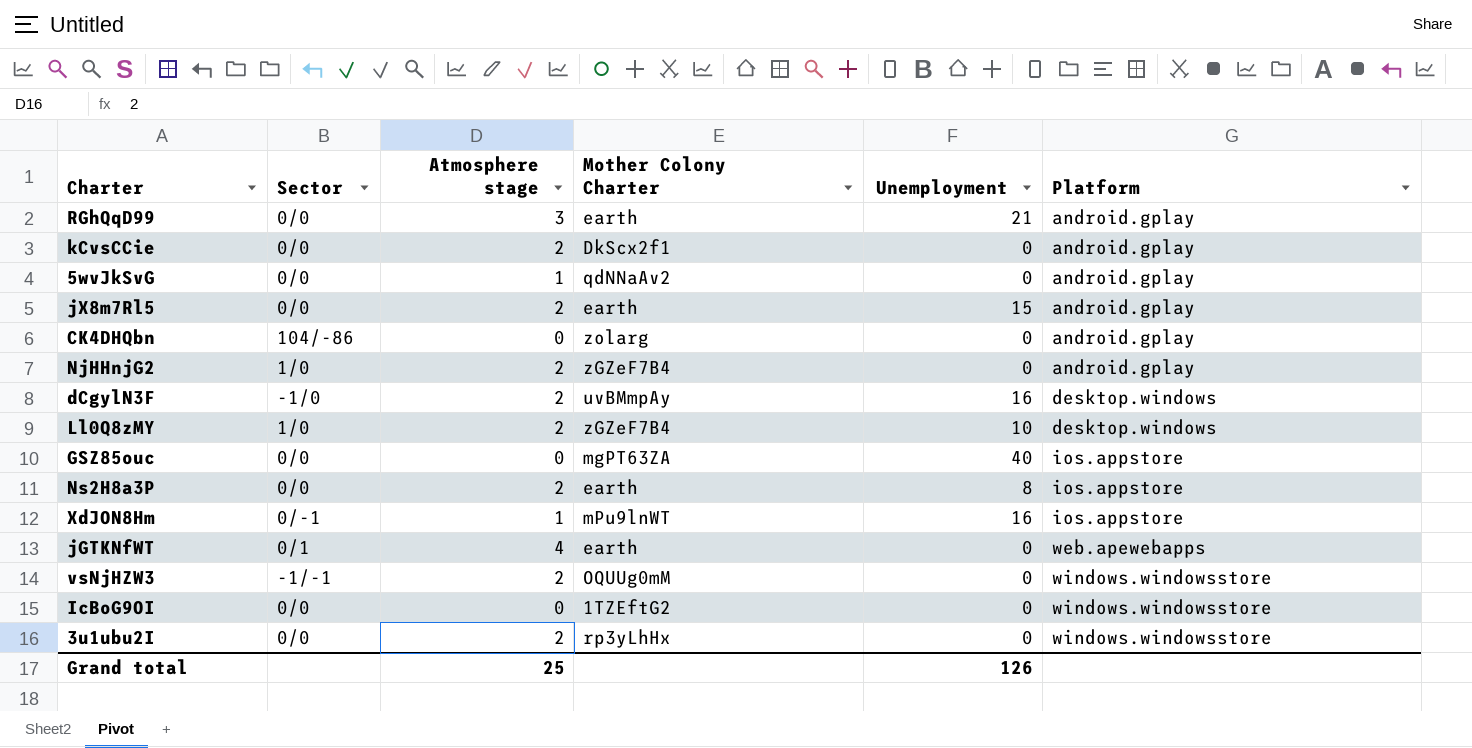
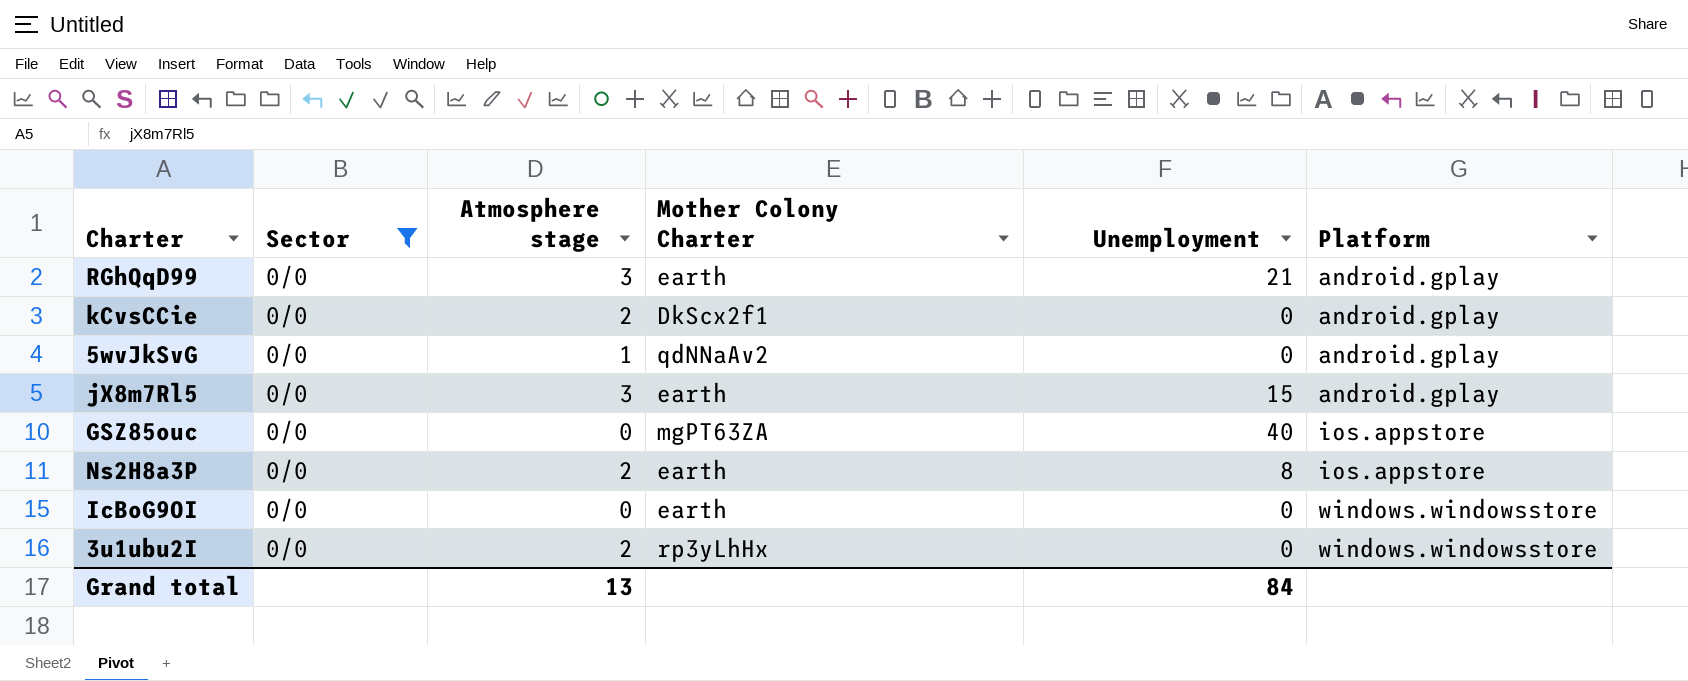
filter: none -> Sector = 0/0
jX8m7Rl5 | Atmosphere stage: 2 -> 3
IcBoG9OI | Mother Colony Charter: 1TZEftG2 -> earth
Grand total | Atmosphere stage: 25 -> 13
Grand total | Unemployment: 126 -> 84

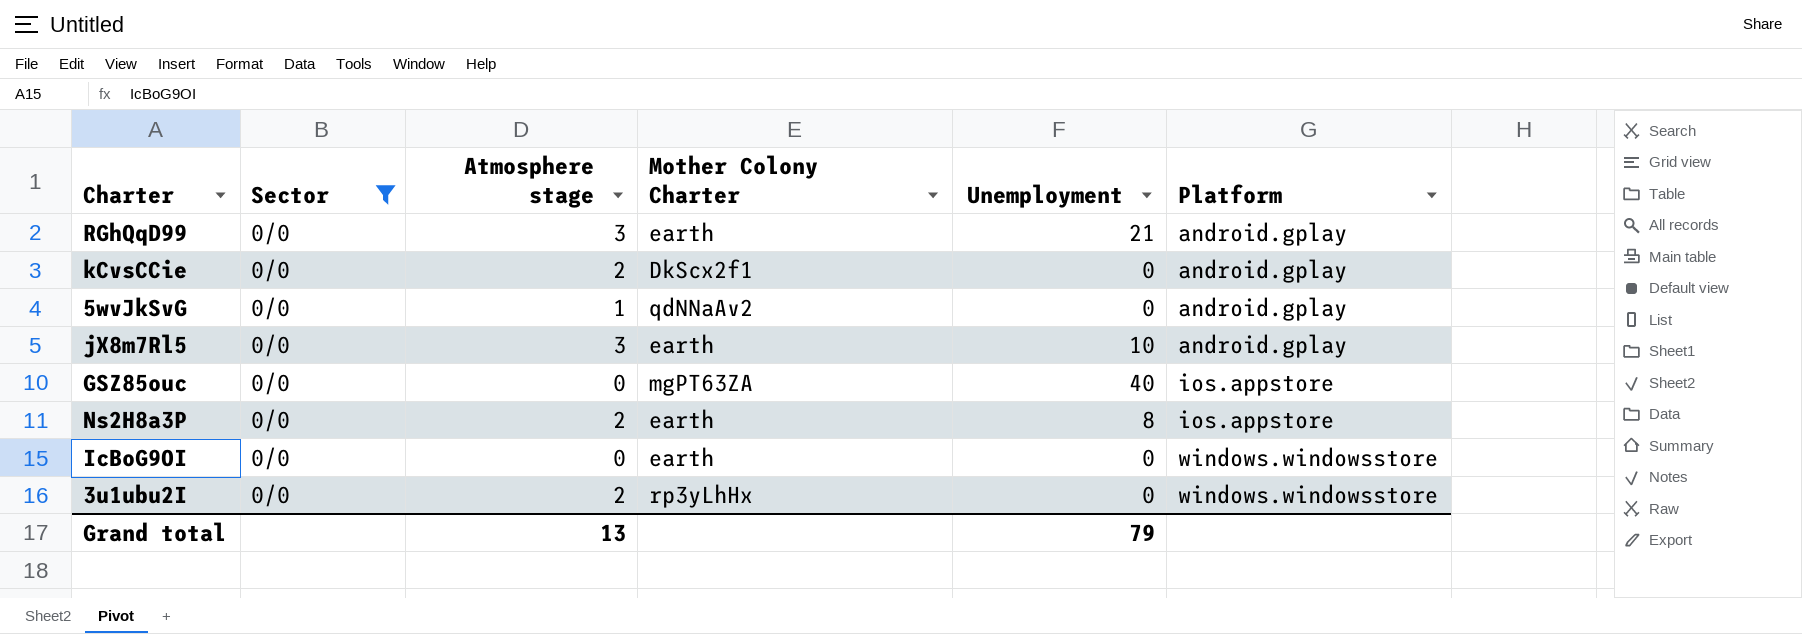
jX8m7Rl5 | Unemployment: 15 -> 10
Grand total | Unemployment: 84 -> 79

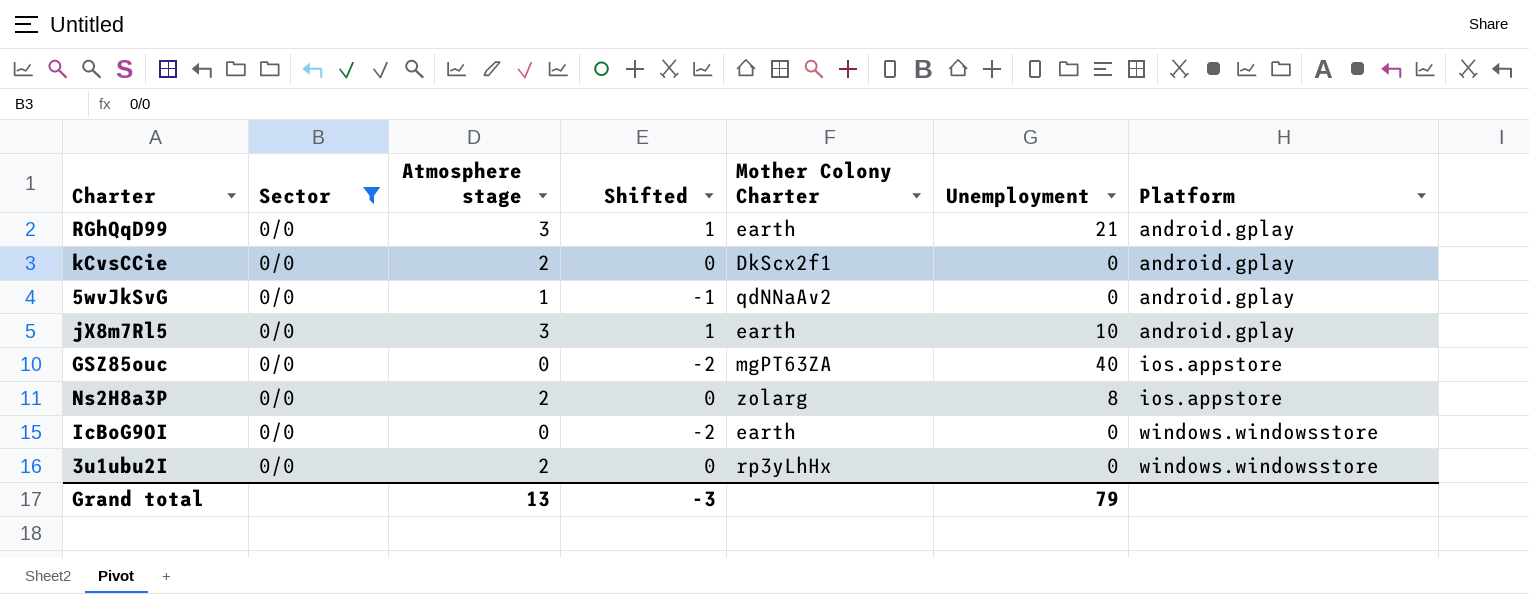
column Shifted | formula: none -> [Atmosphere stage] - 2
Ns2H8a3P | Mother Colony Charter: earth -> zolarg

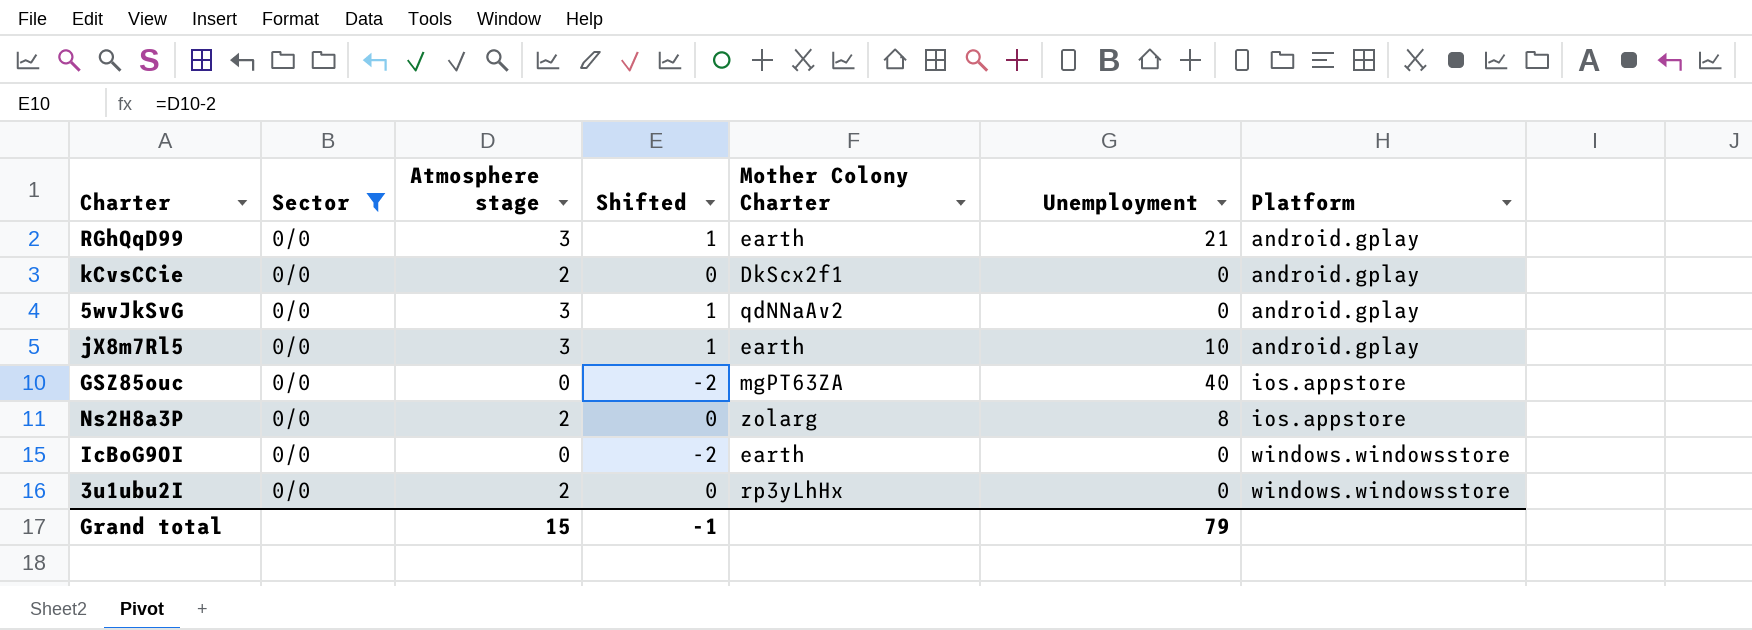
5wvJkSvG | Atmosphere stage: 1 -> 3
5wvJkSvG | Shifted: -1 -> 1
Grand total | Atmosphere stage: 13 -> 15
Grand total | Shifted: -3 -> -1

